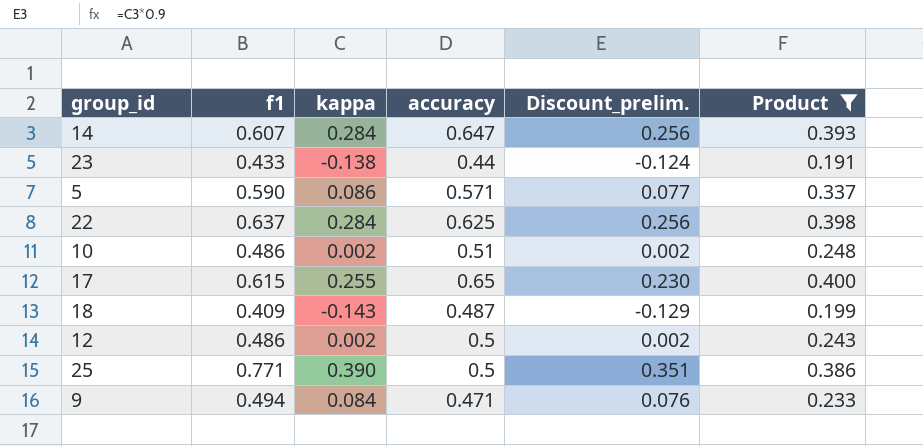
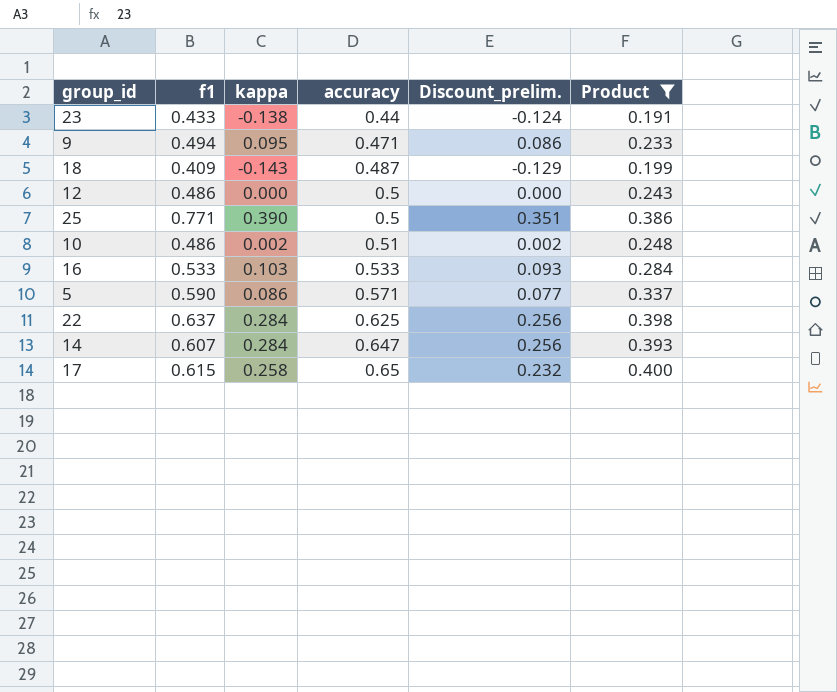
row order: none -> accuracy ascending
9 | kappa: 0.084 -> 0.095
9 | Discount_prelim.: 0.076 -> 0.086
12 | kappa: 0.002 -> 0.000
12 | Discount_prelim.: 0.002 -> 0.000
row 16: none -> 0.533 | 0.103 | 0.533 | 0.093 | 0.284
17 | kappa: 0.255 -> 0.258
17 | Discount_prelim.: 0.230 -> 0.232

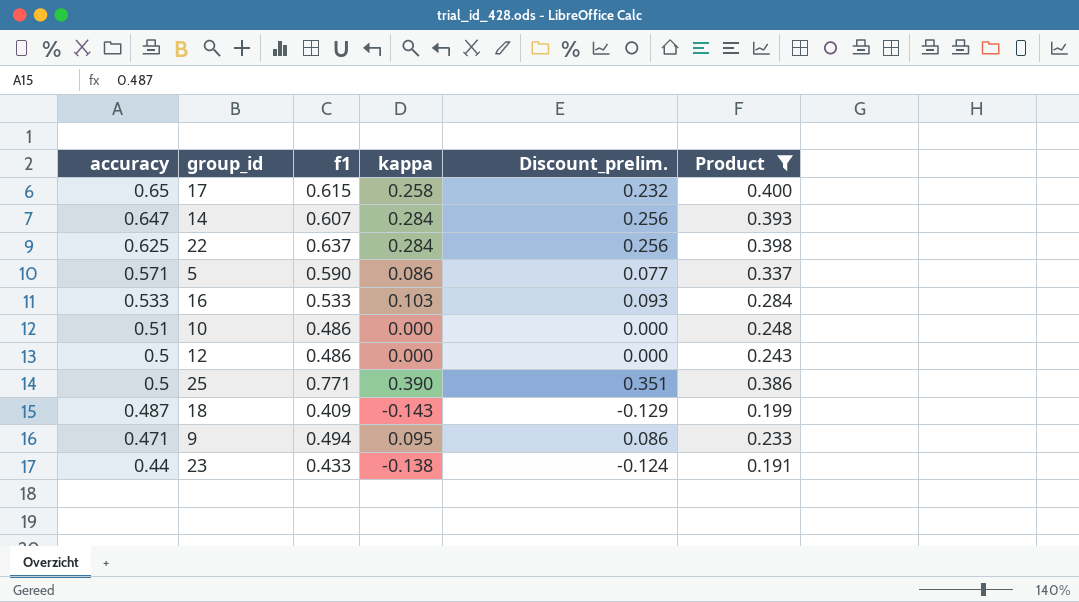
row order: accuracy ascending -> accuracy descending
column accuracy | position: 4 -> 1
10 | kappa: 0.002 -> 0.000
10 | Discount_prelim.: 0.002 -> 0.000

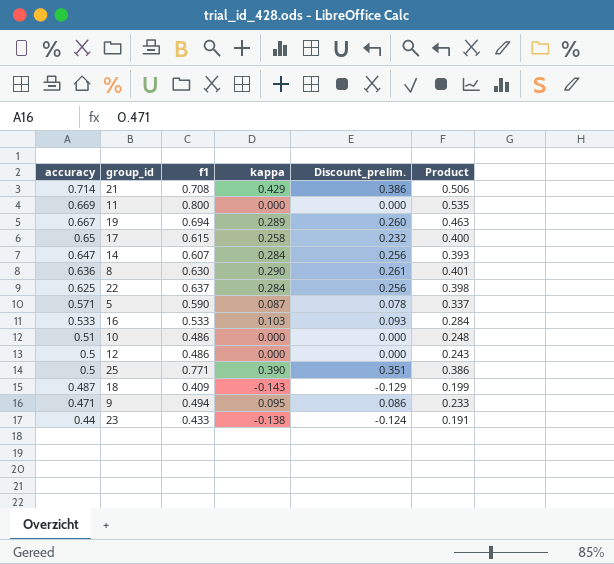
filter: Product <= 0.400 -> none
5 | kappa: 0.086 -> 0.087
5 | Discount_prelim.: 0.077 -> 0.078

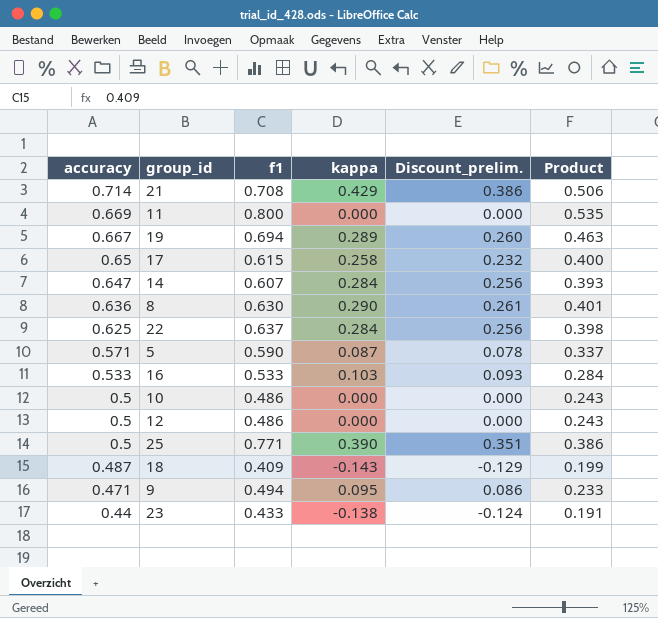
10 | accuracy: 0.51 -> 0.5
10 | Product: 0.248 -> 0.243

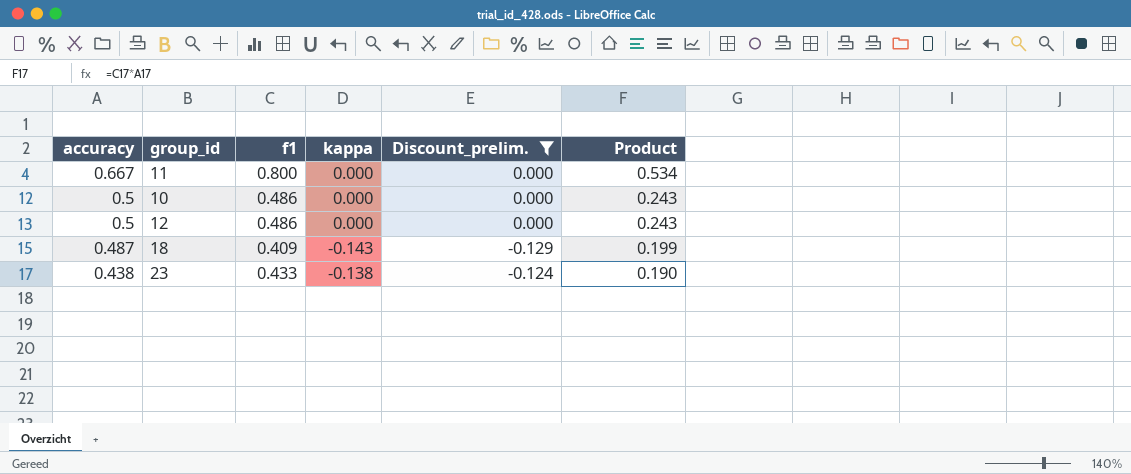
filter: none -> Discount_prelim. <= 0.000
11 | accuracy: 0.669 -> 0.667
11 | Product: 0.535 -> 0.534
23 | accuracy: 0.44 -> 0.438
23 | Product: 0.191 -> 0.190

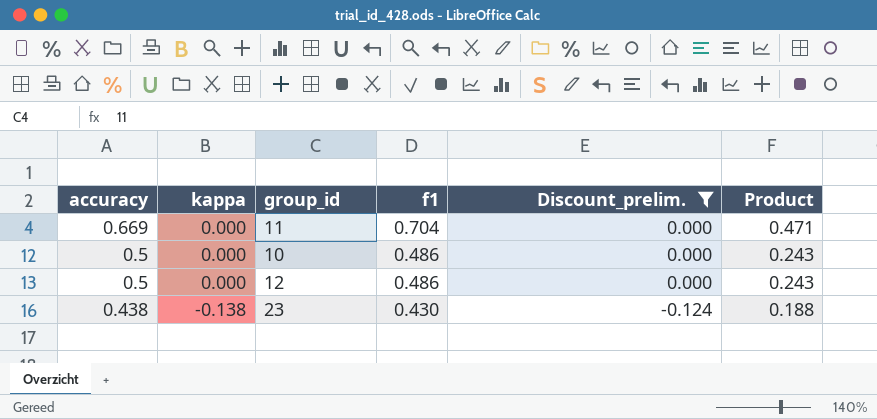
column kappa | position: 4 -> 2
row 18: 0.487 | 0.409 | -0.143 | -0.129 | 0.199 -> none
11 | accuracy: 0.667 -> 0.669
11 | f1: 0.800 -> 0.704
11 | Product: 0.534 -> 0.471
23 | f1: 0.433 -> 0.430
23 | Product: 0.190 -> 0.188

